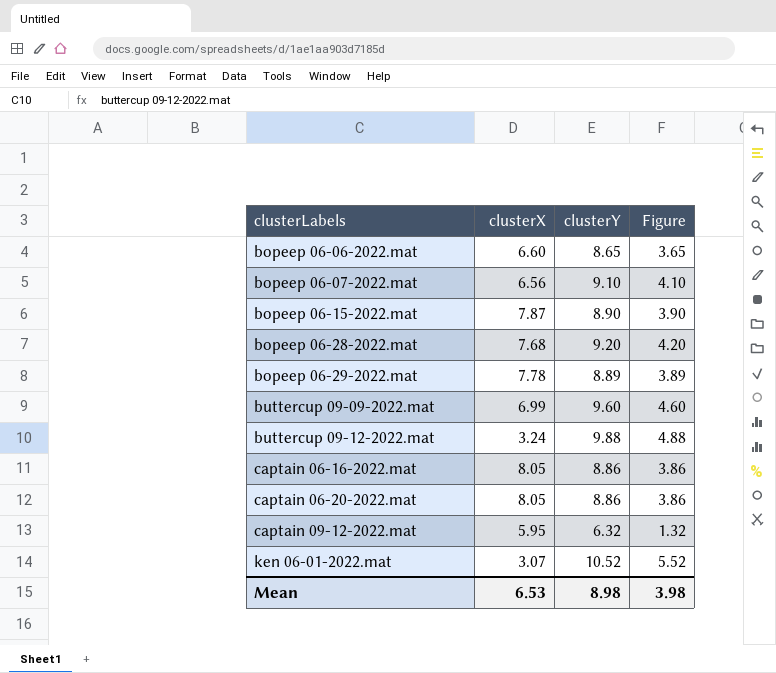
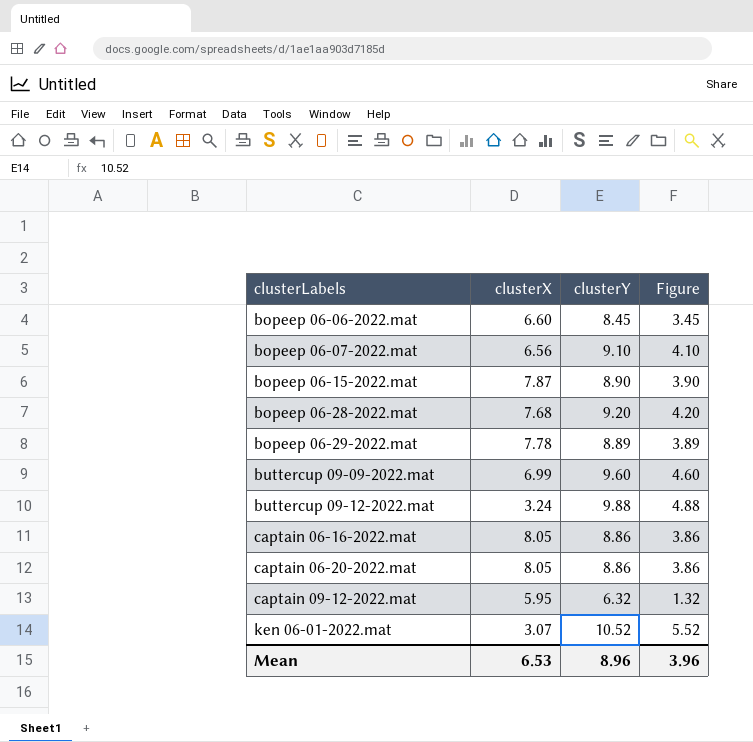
bopeep 06-06-2022.mat | clusterY: 8.65 -> 8.45
bopeep 06-06-2022.mat | Figure: 3.65 -> 3.45
Mean | clusterY: 8.98 -> 8.96
Mean | Figure: 3.98 -> 3.96

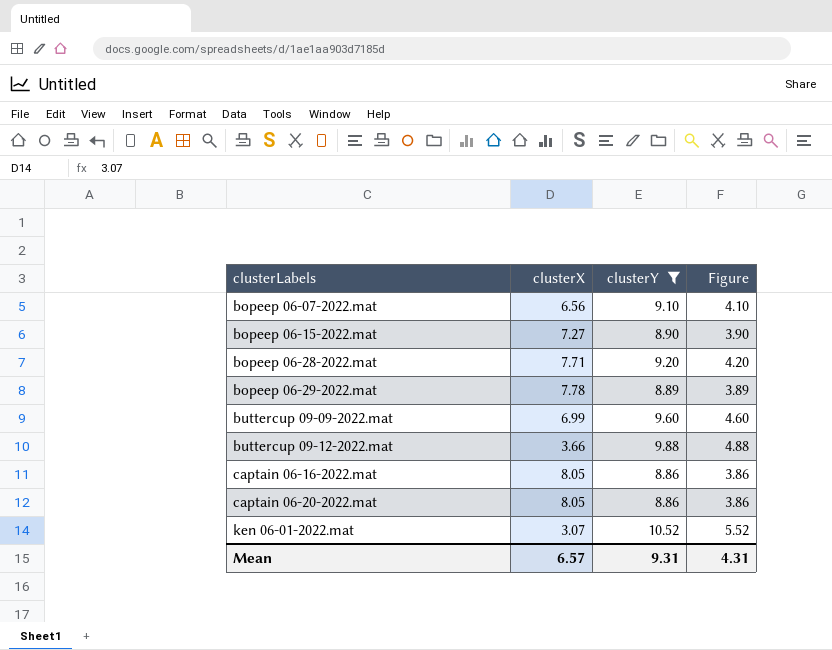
filter: none -> clusterY >= 8.86
bopeep 06-15-2022.mat | clusterX: 7.87 -> 7.27
bopeep 06-28-2022.mat | clusterX: 7.68 -> 7.71
buttercup 09-12-2022.mat | clusterX: 3.24 -> 3.66
Mean | clusterX: 6.53 -> 6.57
Mean | clusterY: 8.96 -> 9.31
Mean | Figure: 3.96 -> 4.31

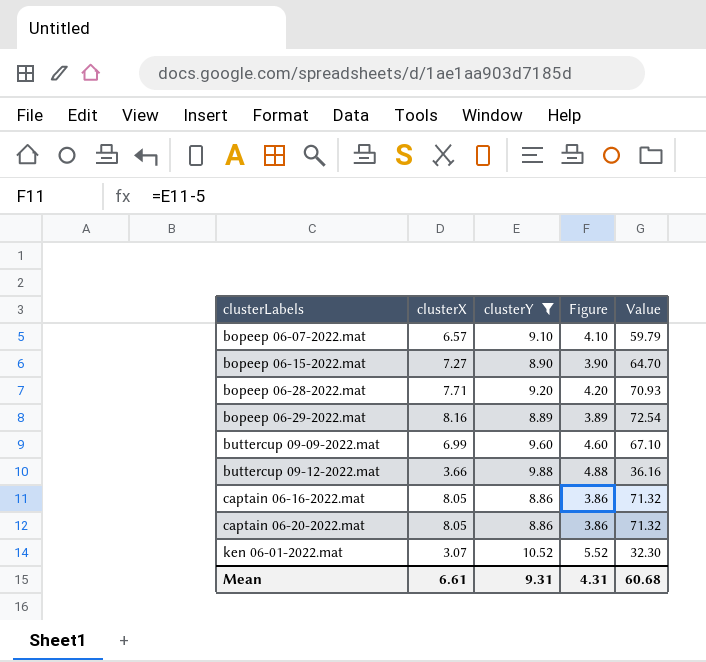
column Value | formula: none -> [clusterX] * [clusterY]
bopeep 06-07-2022.mat | clusterX: 6.56 -> 6.57
bopeep 06-29-2022.mat | clusterX: 7.78 -> 8.16
Mean | clusterX: 6.57 -> 6.61

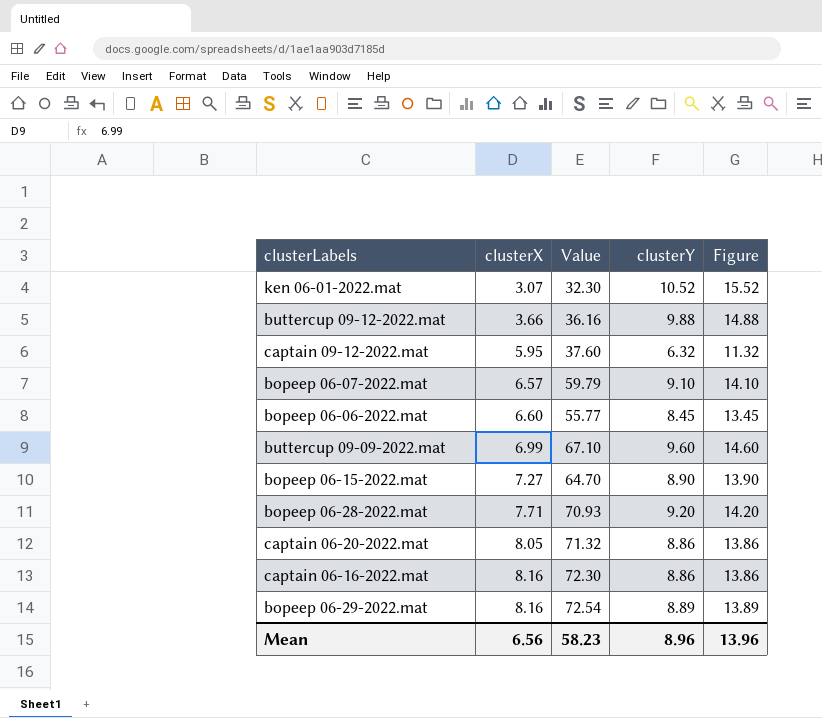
filter: clusterY >= 8.86 -> none
row order: clusterLabels ascending -> clusterX ascending
column Value | position: 5 -> 3
column Figure | formula: [clusterY] - 5 -> [clusterY] + 5
captain 06-16-2022.mat | clusterX: 8.05 -> 8.16
captain 06-16-2022.mat | Value: 71.32 -> 72.30
Mean | clusterX: 6.61 -> 6.56
Mean | Value: 60.68 -> 58.23
Mean | clusterY: 9.31 -> 8.96
Mean | Figure: 4.31 -> 13.96

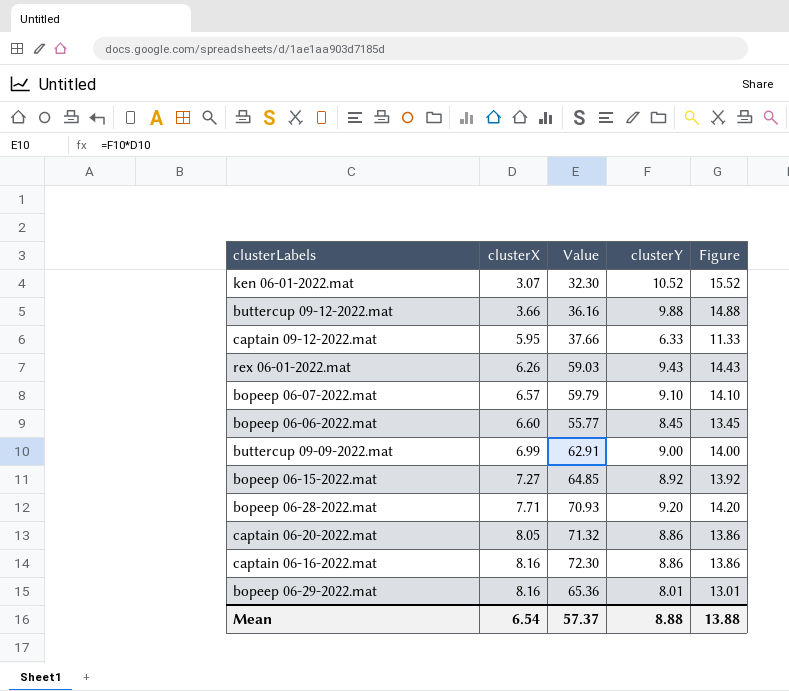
captain 09-12-2022.mat | Value: 37.60 -> 37.66
captain 09-12-2022.mat | clusterY: 6.32 -> 6.33
captain 09-12-2022.mat | Figure: 11.32 -> 11.33
row rex 06-01-2022.mat: none -> 6.26 | 59.03 | 9.43 | 14.43
buttercup 09-09-2022.mat | Value: 67.10 -> 62.91
buttercup 09-09-2022.mat | clusterY: 9.60 -> 9.00
buttercup 09-09-2022.mat | Figure: 14.60 -> 14.00
bopeep 06-15-2022.mat | Value: 64.70 -> 64.85
bopeep 06-15-2022.mat | clusterY: 8.90 -> 8.92
bopeep 06-15-2022.mat | Figure: 13.90 -> 13.92
bopeep 06-29-2022.mat | Value: 72.54 -> 65.36
bopeep 06-29-2022.mat | clusterY: 8.89 -> 8.01
bopeep 06-29-2022.mat | Figure: 13.89 -> 13.01
Mean | clusterX: 6.56 -> 6.54
Mean | Value: 58.23 -> 57.37
Mean | clusterY: 8.96 -> 8.88
Mean | Figure: 13.96 -> 13.88

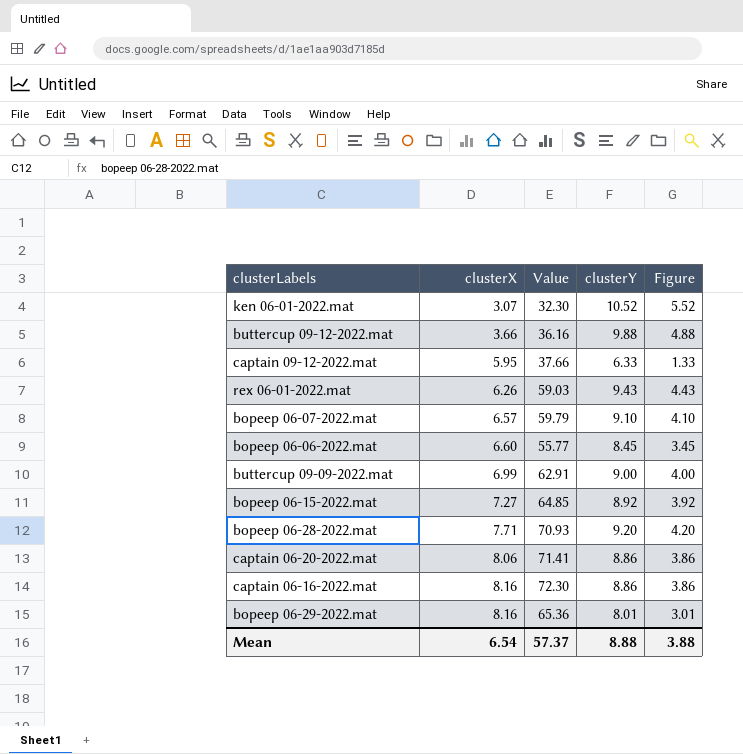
column Figure | formula: [clusterY] + 5 -> [clusterY] - 5
captain 06-20-2022.mat | clusterX: 8.05 -> 8.06
captain 06-20-2022.mat | Value: 71.32 -> 71.41
Mean | Figure: 13.88 -> 3.88

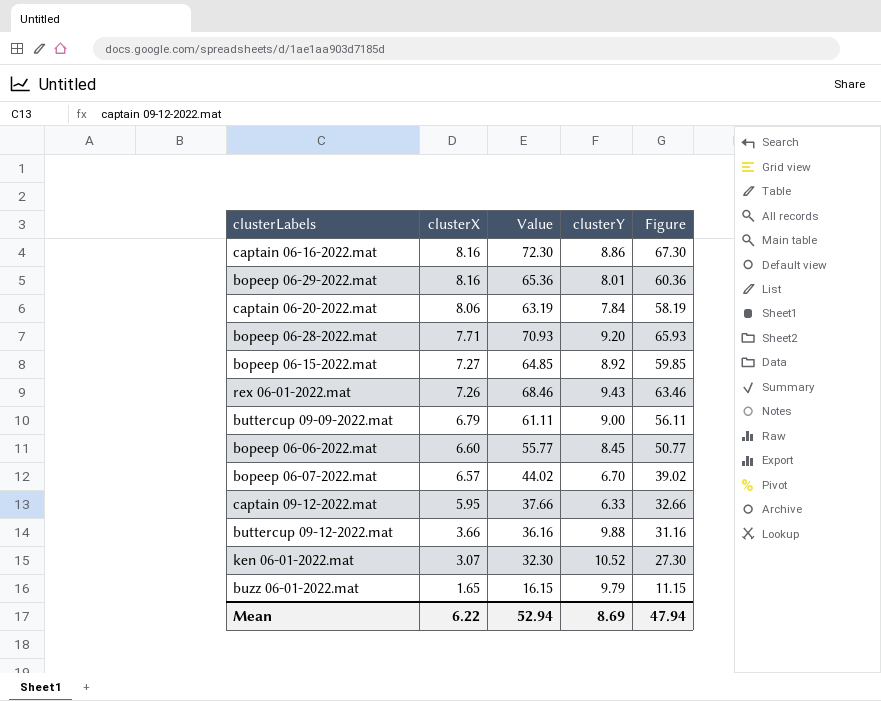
row order: clusterX ascending -> clusterX descending
column Figure | formula: [clusterY] - 5 -> [Value] - 5
captain 06-20-2022.mat | Value: 71.41 -> 63.19
captain 06-20-2022.mat | clusterY: 8.86 -> 7.84
rex 06-01-2022.mat | clusterX: 6.26 -> 7.26
rex 06-01-2022.mat | Value: 59.03 -> 68.46
buttercup 09-09-2022.mat | clusterX: 6.99 -> 6.79
buttercup 09-09-2022.mat | Value: 62.91 -> 61.11
bopeep 06-07-2022.mat | Value: 59.79 -> 44.02
bopeep 06-07-2022.mat | clusterY: 9.10 -> 6.70
row buzz 06-01-2022.mat: none -> 1.65 | 16.15 | 9.79 | 11.15
Mean | clusterX: 6.54 -> 6.22
Mean | Value: 57.37 -> 52.94
Mean | clusterY: 8.88 -> 8.69
Mean | Figure: 3.88 -> 47.94

